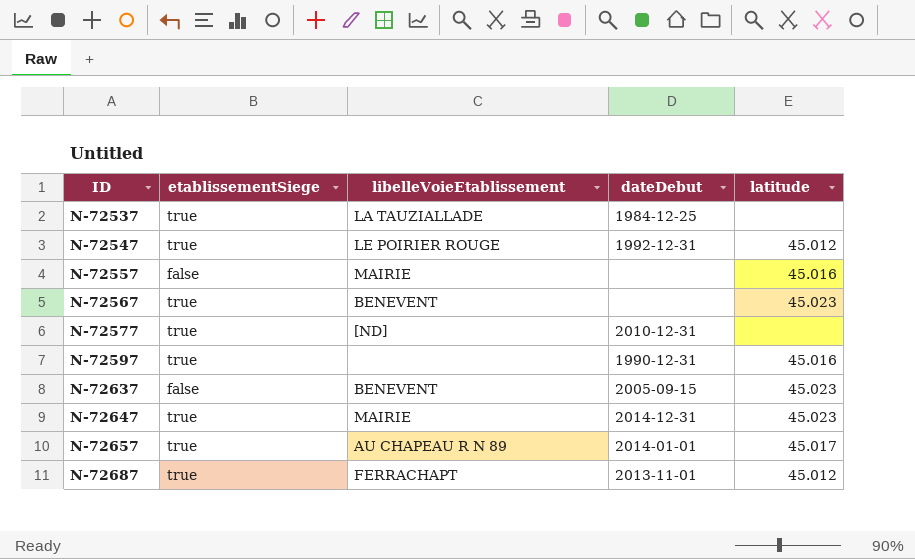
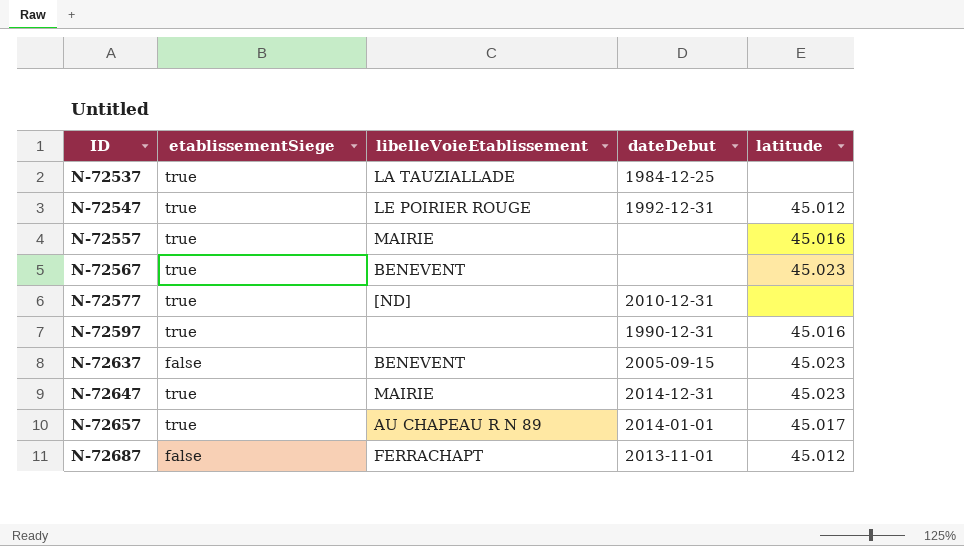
N-72557 | etablissementSiege: false -> true
N-72687 | etablissementSiege: true -> false

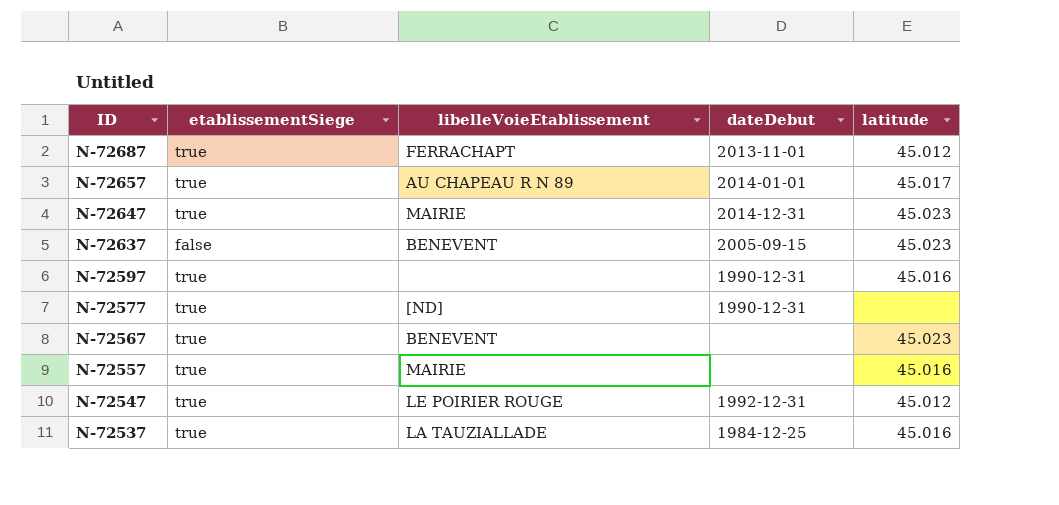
row order: ID ascending -> ID descending
N-72687 | etablissementSiege: false -> true
N-72577 | dateDebut: 2010-12-31 -> 1990-12-31
N-72537 | latitude: none -> 45.016

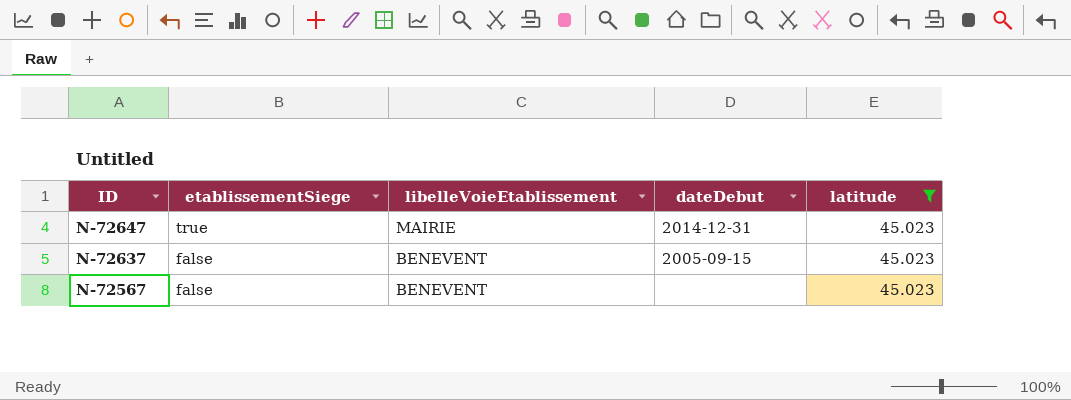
filter: none -> latitude = 45.023
N-72567 | etablissementSiege: true -> false

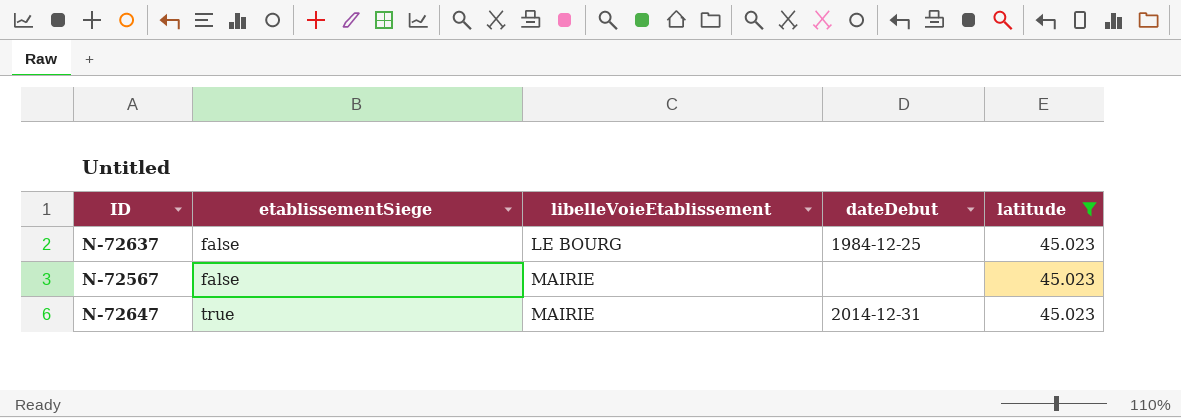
row order: ID descending -> etablissementSiege ascending
N-72637 | libelleVoieEtablissement: BENEVENT -> LE BOURG
N-72637 | dateDebut: 2005-09-15 -> 1984-12-25
N-72567 | libelleVoieEtablissement: BENEVENT -> MAIRIE

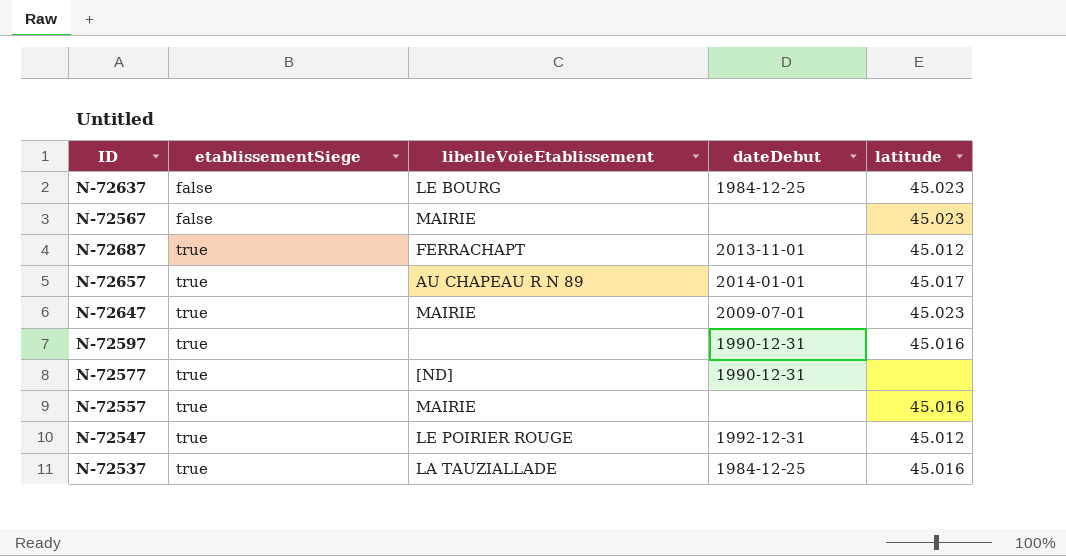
filter: latitude = 45.023 -> none
N-72647 | dateDebut: 2014-12-31 -> 2009-07-01

